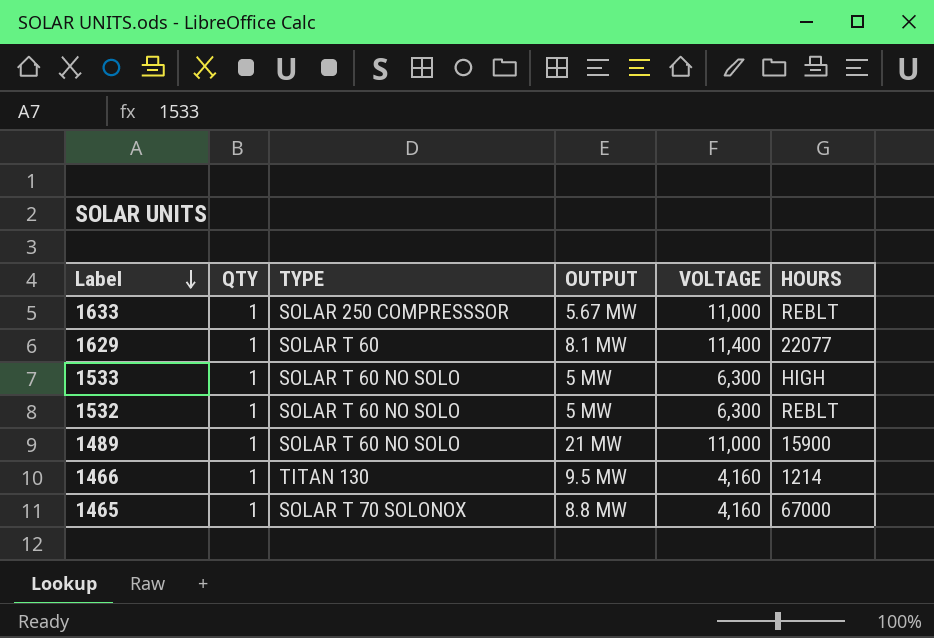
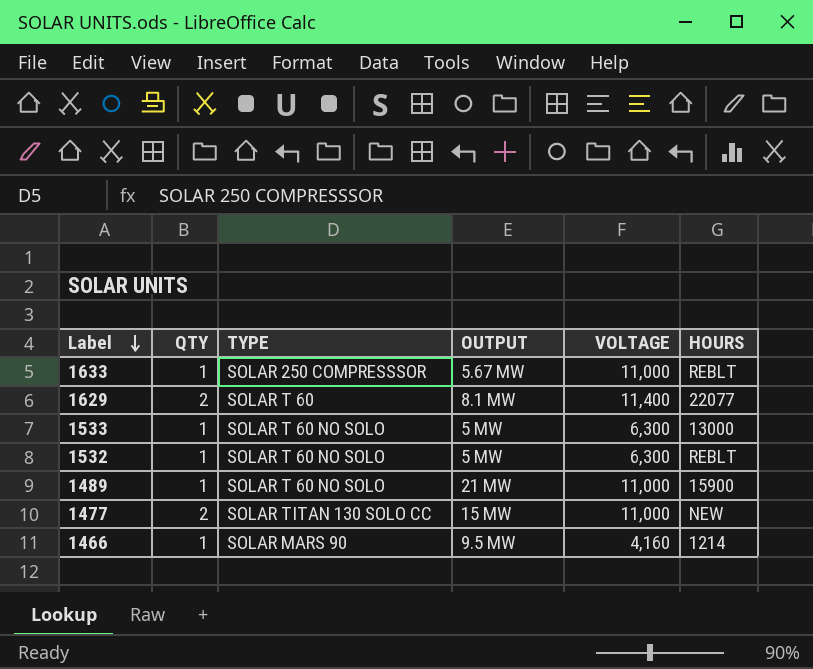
row 1465: 1 | SOLAR T 70 SOLONOX | 8.8 MW | 4,160 | 67000 -> none
1629 | QTY: 1 -> 2
1533 | HOURS: HIGH -> 13000
row 1477: none -> 2 | SOLAR TITAN 130 SOLO CC | 15 MW | 11,000 | NEW
1466 | TYPE: TITAN 130 -> SOLAR MARS 90

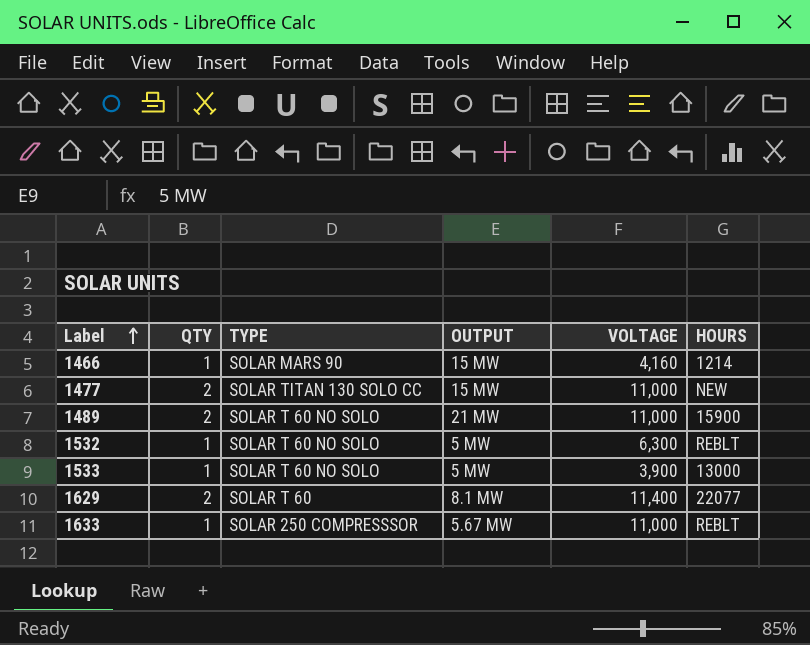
row order: Label descending -> Label ascending
1466 | OUTPUT: 9.5 MW -> 15 MW
1489 | QTY: 1 -> 2
1533 | VOLTAGE: 6,300 -> 3,900

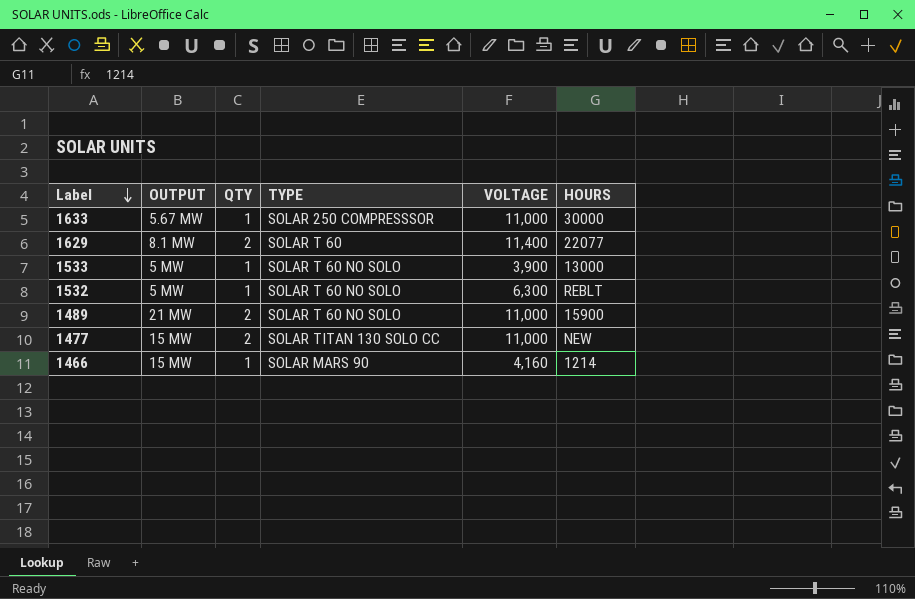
row order: Label ascending -> Label descending
column OUTPUT | position: 4 -> 2
1633 | HOURS: REBLT -> 30000

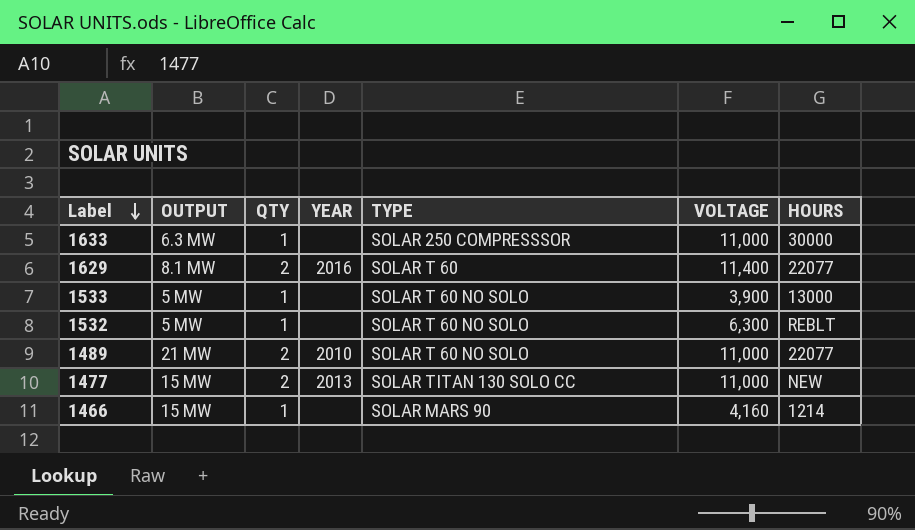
column YEAR | position: none -> 4
1633 | OUTPUT: 5.67 MW -> 6.3 MW
1489 | HOURS: 15900 -> 22077

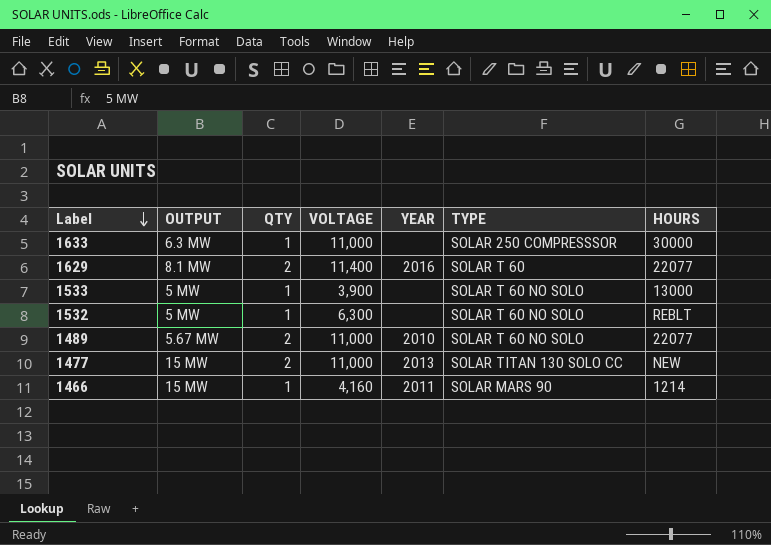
column VOLTAGE | position: 6 -> 4
1489 | OUTPUT: 21 MW -> 5.67 MW
1466 | YEAR: none -> 2011

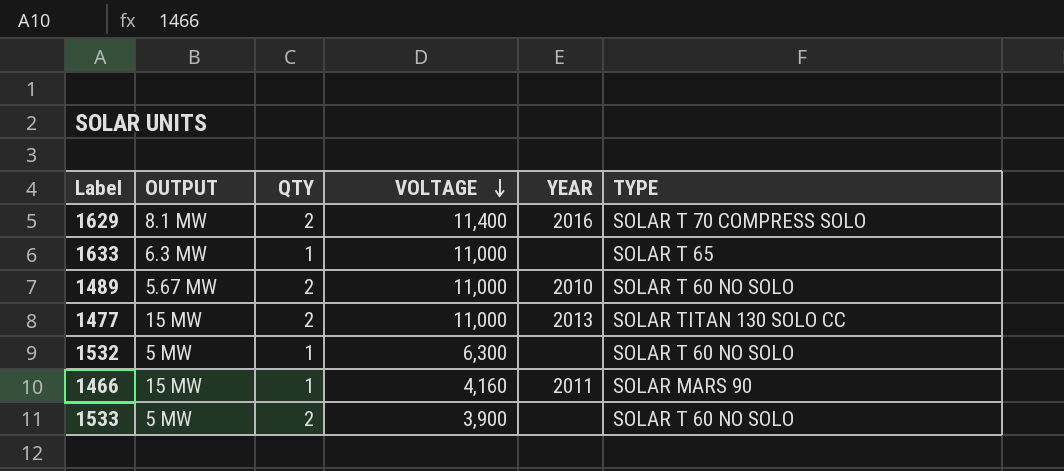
row order: Label descending -> VOLTAGE descending
column HOURS | position: 7 -> none
1629 | TYPE: SOLAR T 60 -> SOLAR T 70 COMPRESS SOLO
1633 | TYPE: SOLAR 250 COMPRESSSOR -> SOLAR T 65
1533 | QTY: 1 -> 2

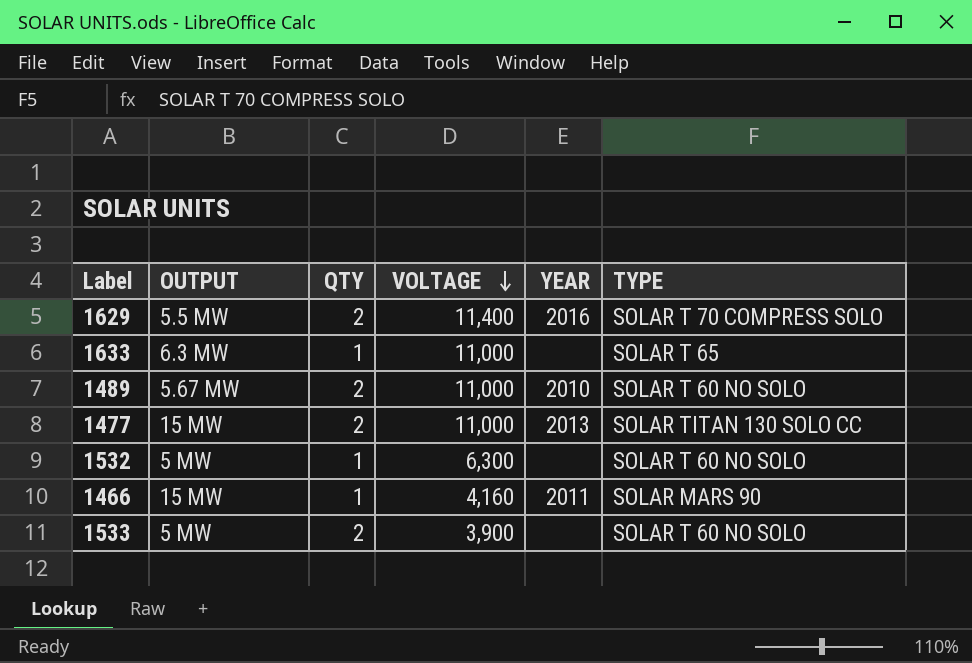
1629 | OUTPUT: 8.1 MW -> 5.5 MW

